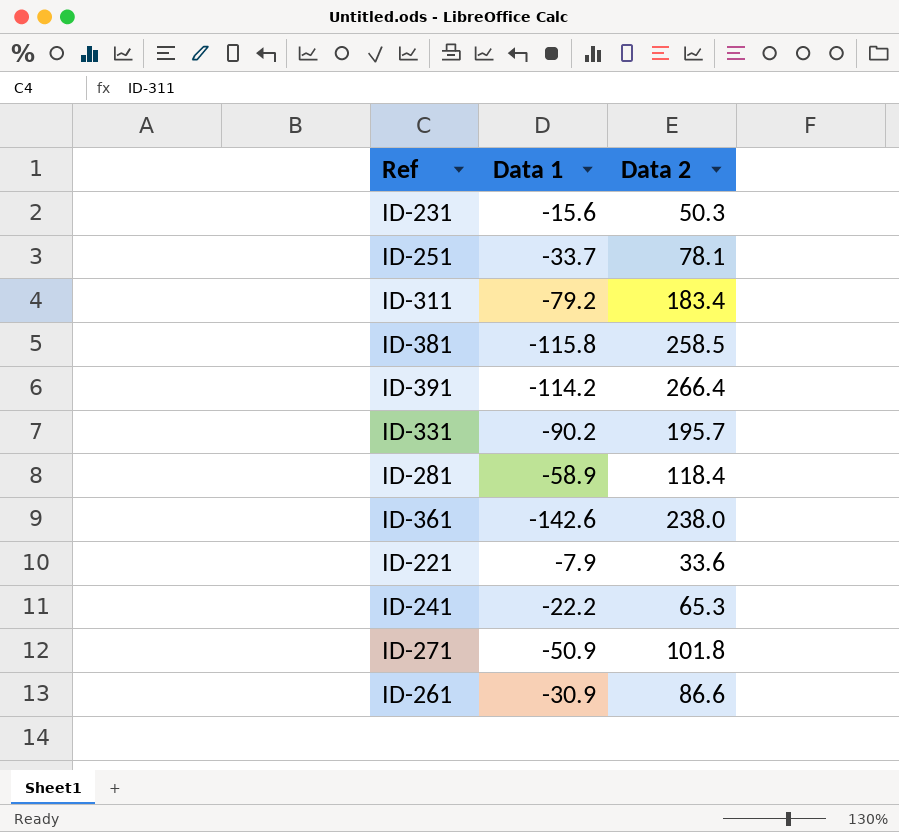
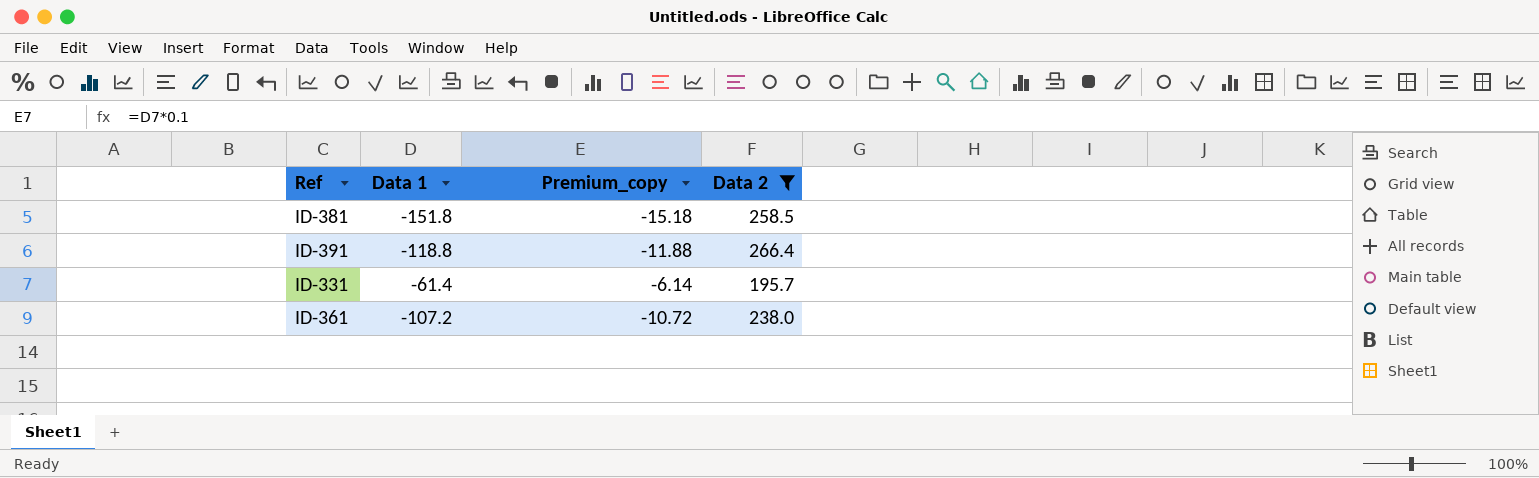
filter: none -> Data 2 >= 195.7
column Premium_copy | formula: none -> [Data 1] * 0.1
ID-381 | Data 1: -115.8 -> -151.8
ID-391 | Data 1: -114.2 -> -118.8
ID-331 | Data 1: -90.2 -> -61.4
ID-361 | Data 1: -142.6 -> -107.2

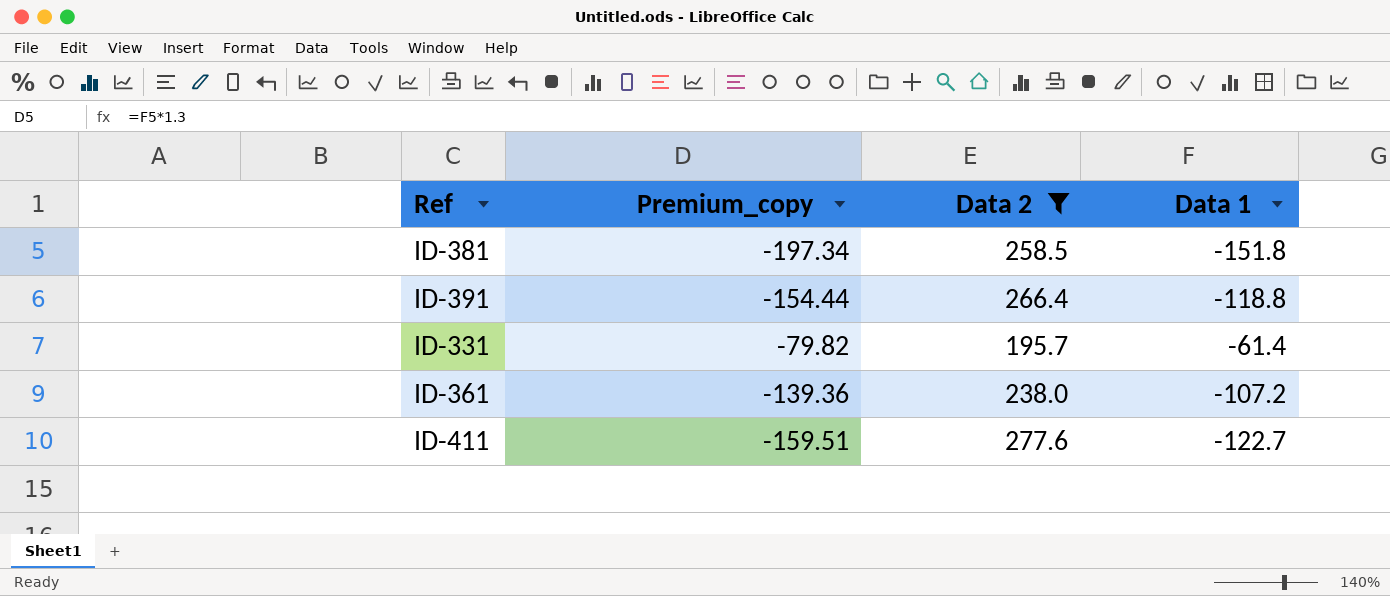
column Premium_copy | formula: [Data 1] * 0.1 -> [Data 1] * 1.3
column Data 1 | position: 2 -> 4
row ID-411: none -> -159.51 | 277.6 | -122.7

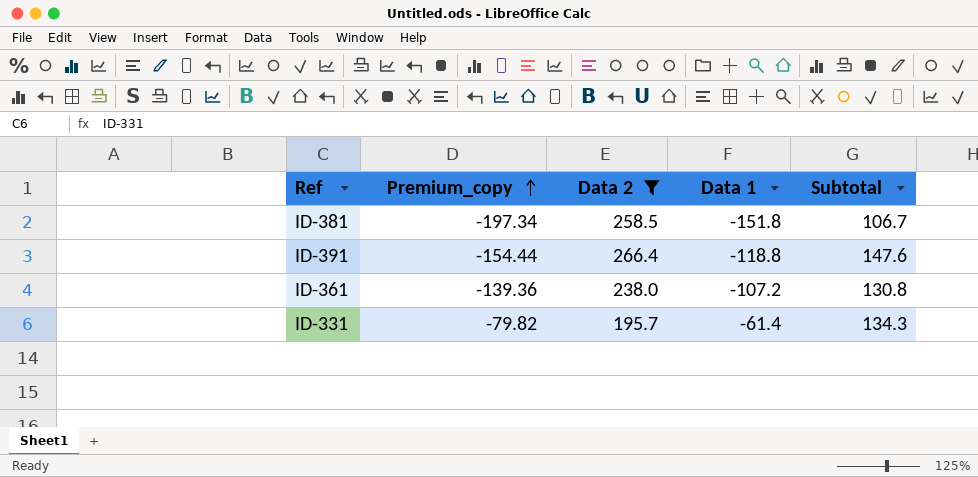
row order: none -> Premium_copy ascending
column Subtotal | formula: none -> [Data 2] + [Data 1]
row ID-411: -159.51 | 277.6 | -122.7 -> none

